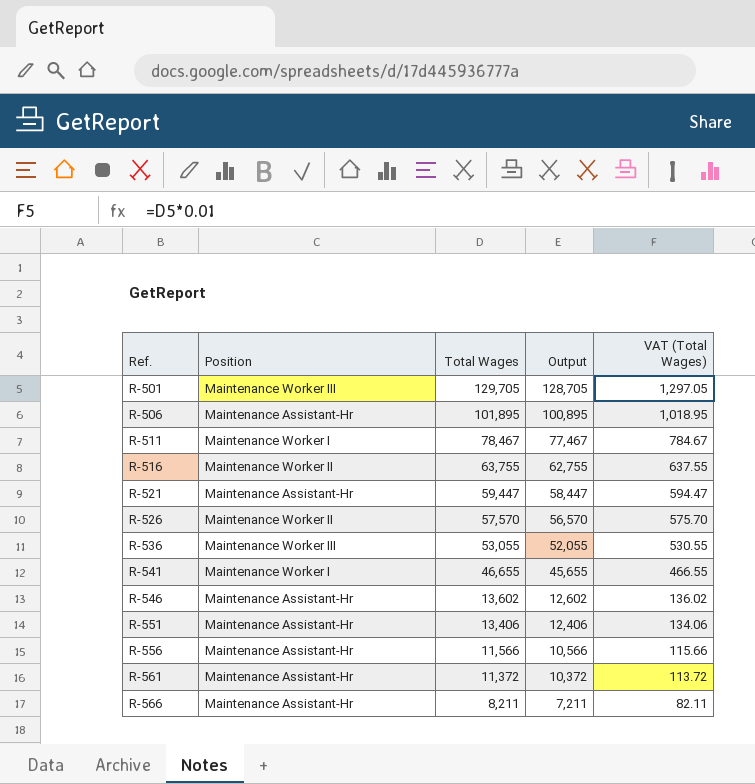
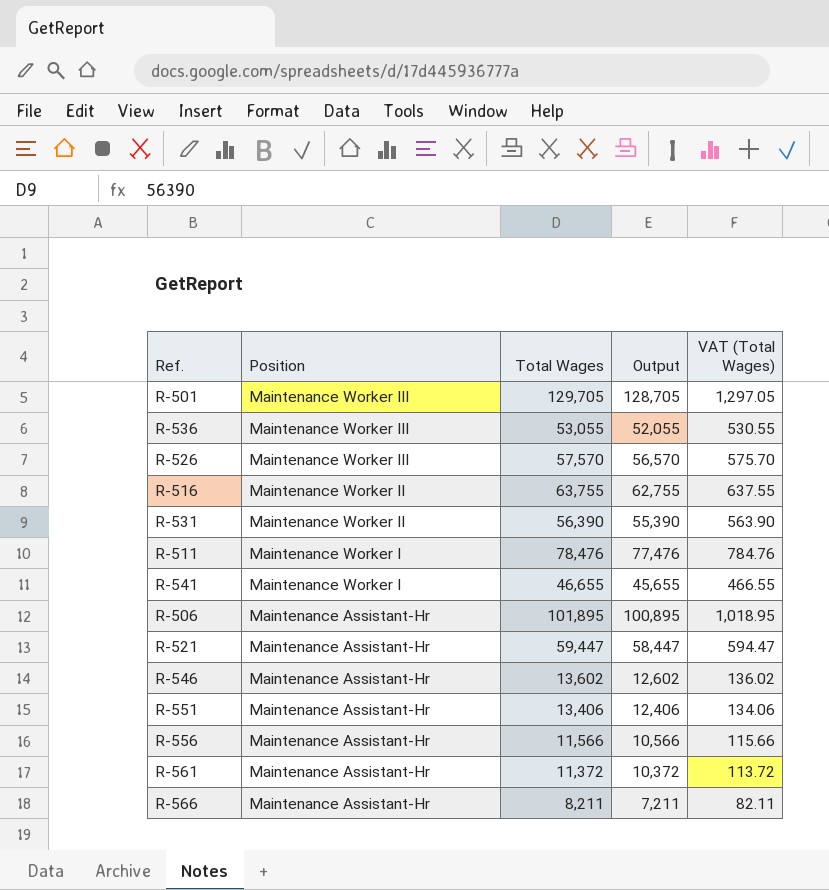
row order: Ref. ascending -> Position descending
R-526 | Position: Maintenance Worker II -> Maintenance Worker III
row R-531: none -> Maintenance Worker II | 56,390 | 55,390 | 563.90
R-511 | Total Wages: 78,467 -> 78,476
R-511 | Output: 77,467 -> 77,476
R-511 | VAT (Total Wages): 784.67 -> 784.76

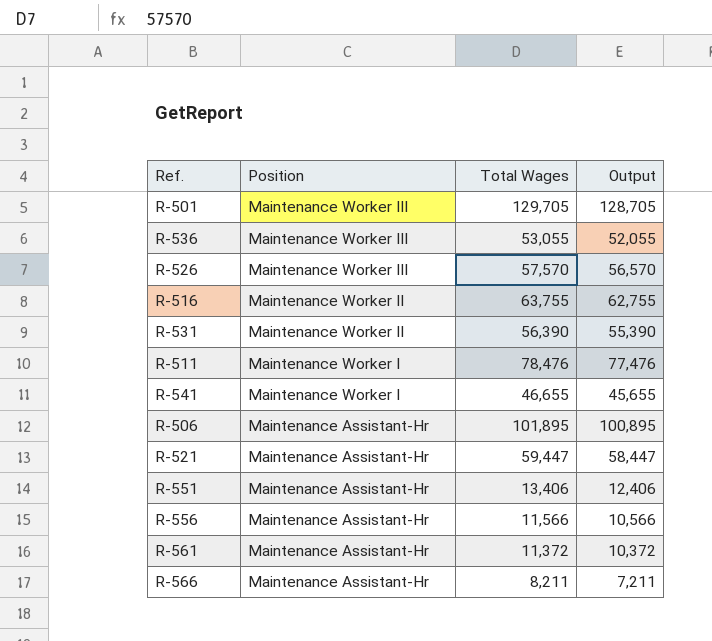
column VAT (Total Wages) | formula: [Total Wages] * 0.01 -> none
row R-546: Maintenance Assistant-Hr | 13,602 | 12,602 | 136.02 -> none

